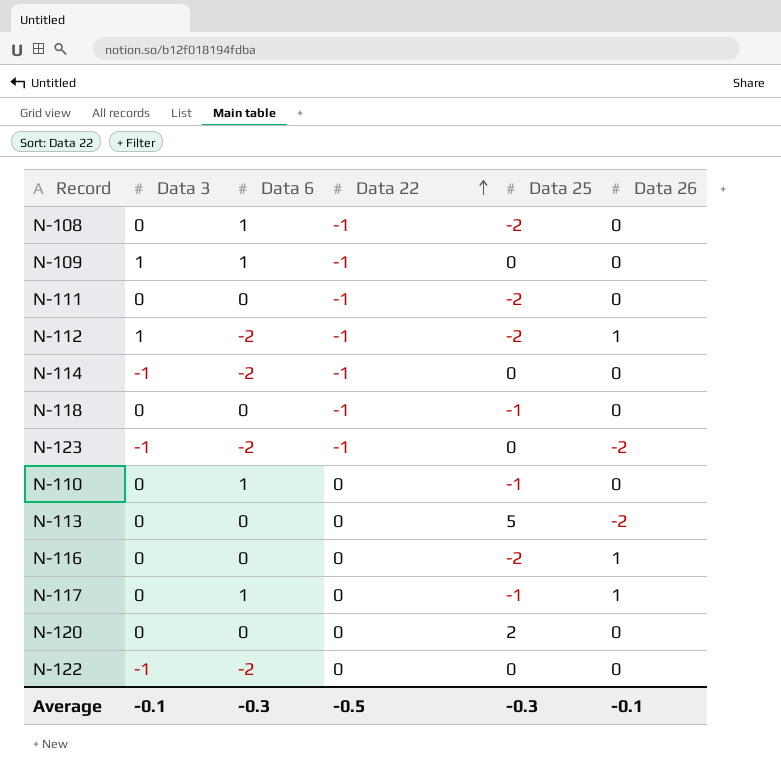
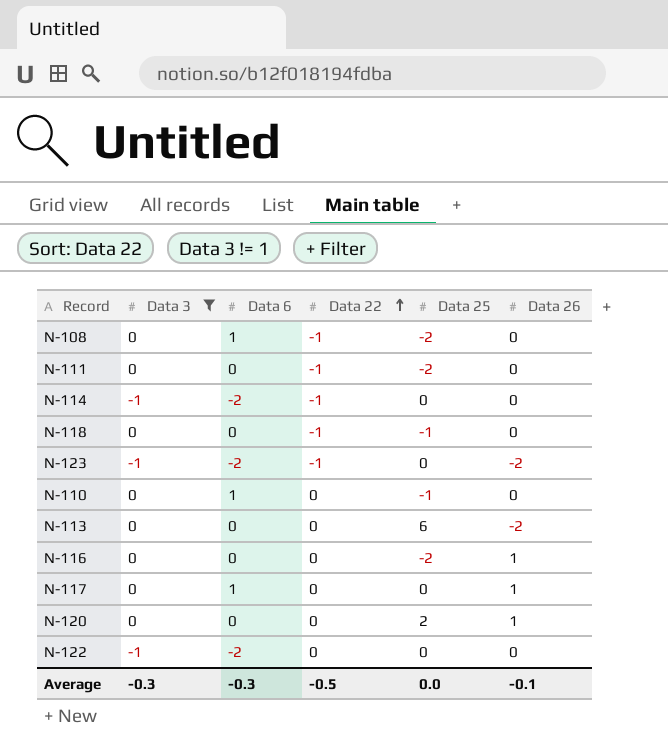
filter: none -> Data 3 != 1
N-113 | Data 25: 5 -> 6
N-117 | Data 25: -1 -> 0
N-120 | Data 26: 0 -> 1
Average | Data 3: -0.1 -> -0.3
Average | Data 25: -0.3 -> 0.0

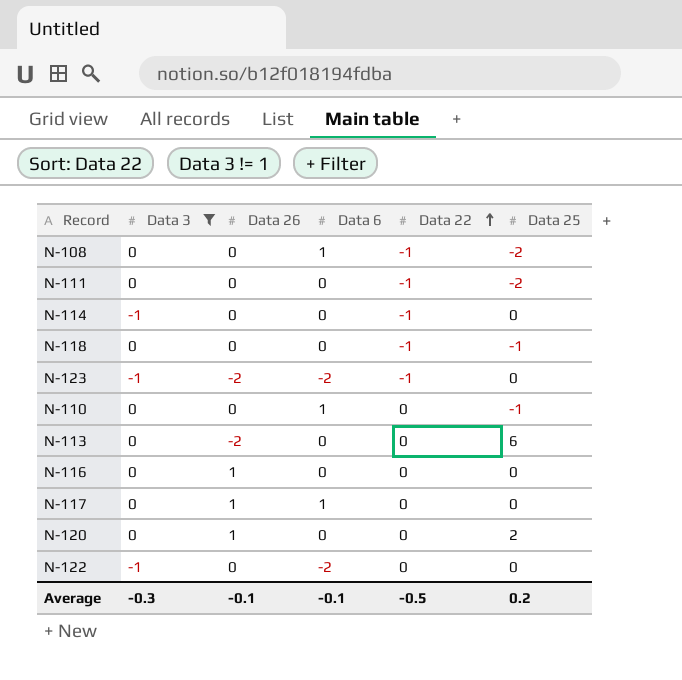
column Data 26 | position: 6 -> 3
N-114 | Data 6: -2 -> 0
N-116 | Data 25: -2 -> 0
Average | Data 6: -0.3 -> -0.1
Average | Data 25: 0.0 -> 0.2

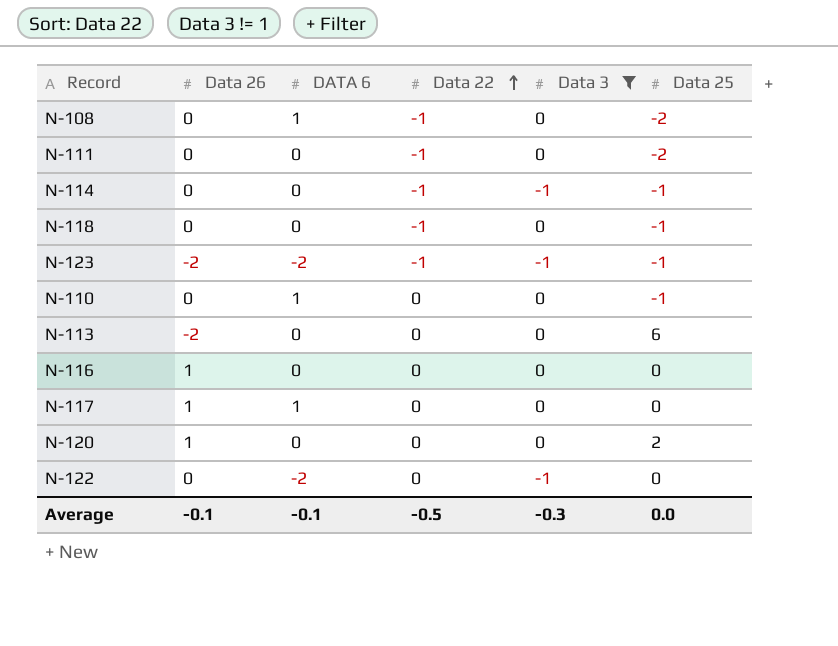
column name: Data 6 -> DATA 6
column Data 3 | position: 2 -> 5
N-114 | Data 25: 0 -> -1
N-123 | Data 25: 0 -> -1
Average | Data 25: 0.2 -> 0.0

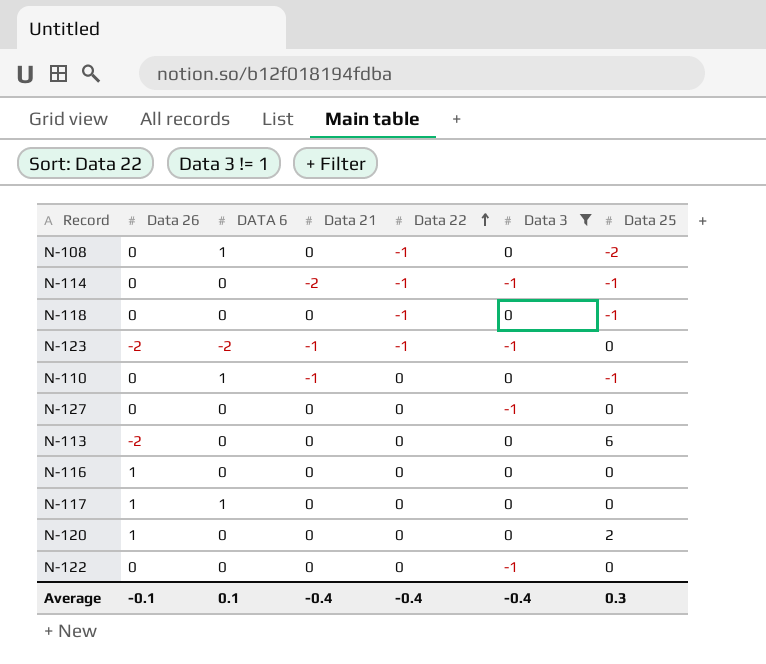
column Data 21 | position: none -> 4
row N-111: 0 | 0 | -1 | 0 | -2 -> none
N-123 | Data 25: -1 -> 0
row N-127: none -> 0 | 0 | 0 | 0 | -1 | 0
N-122 | DATA 6: -2 -> 0
Average | DATA 6: -0.1 -> 0.1
Average | Data 22: -0.5 -> -0.4
Average | Data 3: -0.3 -> -0.4
Average | Data 25: 0.0 -> 0.3

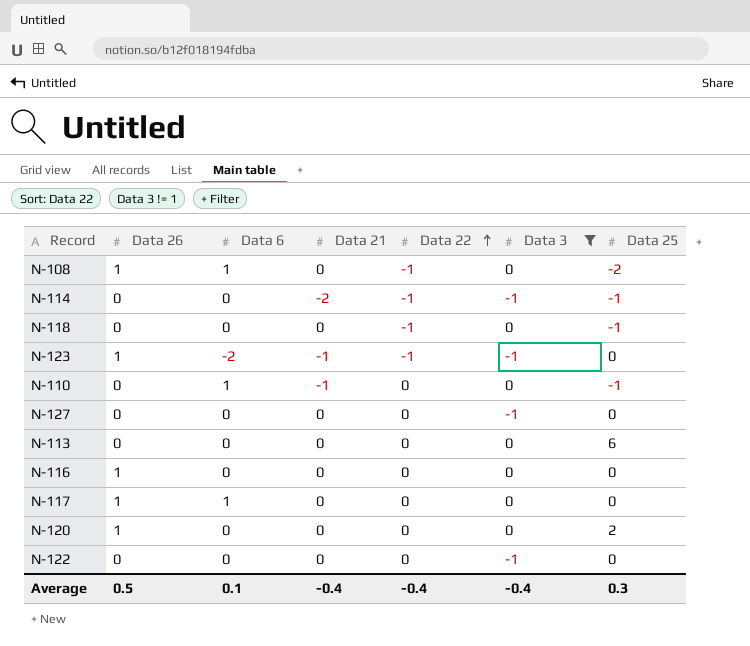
column name: DATA 6 -> Data 6
N-108 | Data 26: 0 -> 1
N-123 | Data 26: -2 -> 1
N-113 | Data 26: -2 -> 0
Average | Data 26: -0.1 -> 0.5

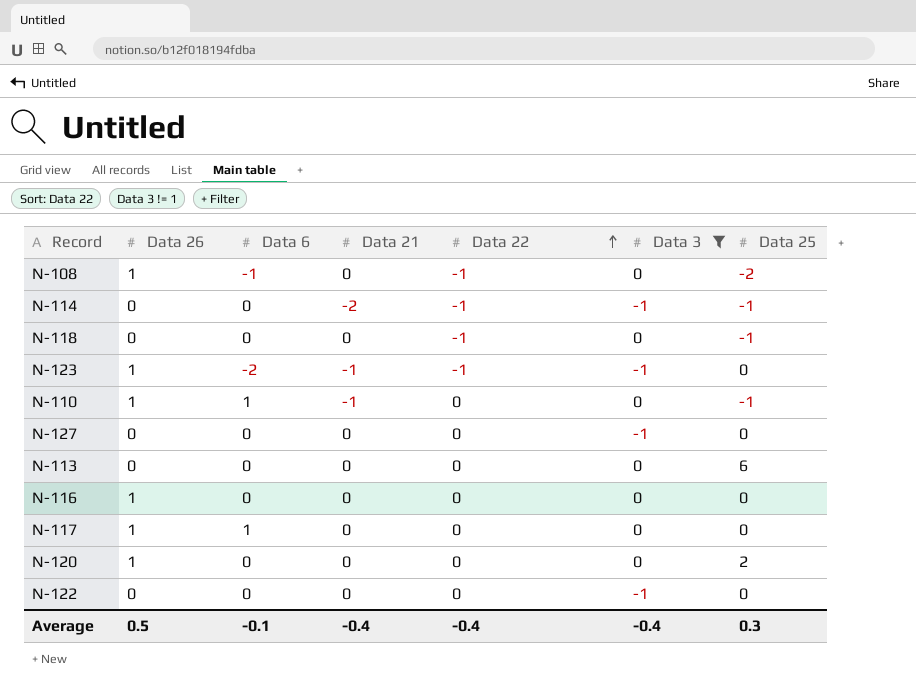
N-108 | Data 6: 1 -> -1
N-110 | Data 26: 0 -> 1
Average | Data 6: 0.1 -> -0.1

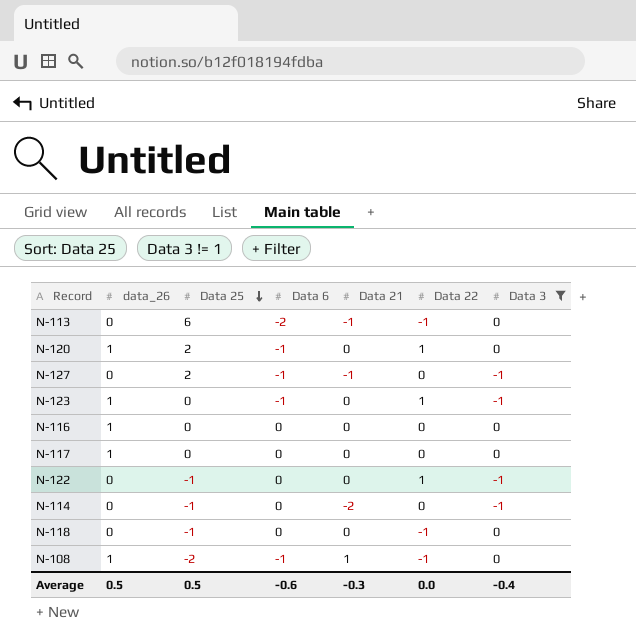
row order: Data 22 ascending -> Data 25 descending
column name: Data 26 -> data_26
column Data 25 | position: 7 -> 3
row N-110: 1 | 1 | -1 | 0 | 0 | -1 -> none
N-113 | Data 6: 0 -> -2
N-113 | Data 21: 0 -> -1
N-113 | Data 22: 0 -> -1
N-120 | Data 6: 0 -> -1
N-120 | Data 22: 0 -> 1
N-127 | Data 25: 0 -> 2
N-127 | Data 6: 0 -> -1
N-127 | Data 21: 0 -> -1
N-123 | Data 6: -2 -> -1
N-123 | Data 21: -1 -> 0
N-123 | Data 22: -1 -> 1
N-117 | Data 6: 1 -> 0
N-122 | Data 25: 0 -> -1
N-122 | Data 22: 0 -> 1
N-114 | Data 22: -1 -> 0
N-108 | Data 21: 0 -> 1
Average | Data 25: 0.3 -> 0.5
Average | Data 6: -0.1 -> -0.6
Average | Data 21: -0.4 -> -0.3
Average | Data 22: -0.4 -> 0.0

